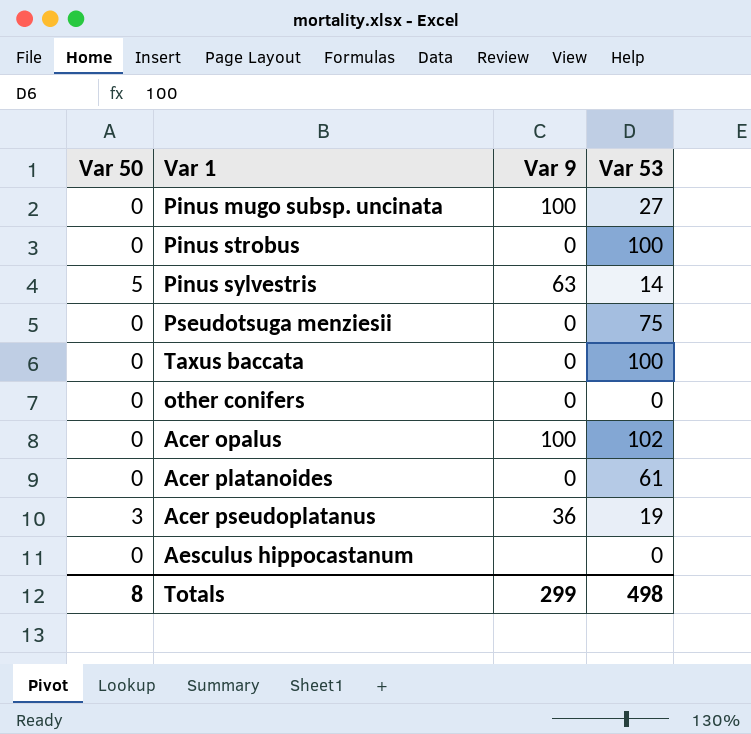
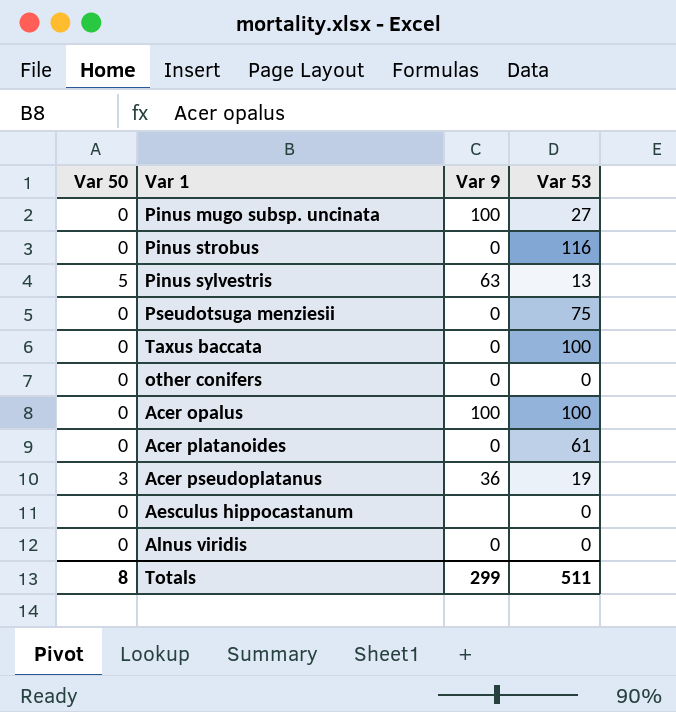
Pinus strobus | Var 53: 100 -> 116
Pinus sylvestris | Var 53: 14 -> 13
Acer opalus | Var 53: 102 -> 100
row Alnus viridis: none -> 0 | 0 | 0
Totals | Var 53: 498 -> 511

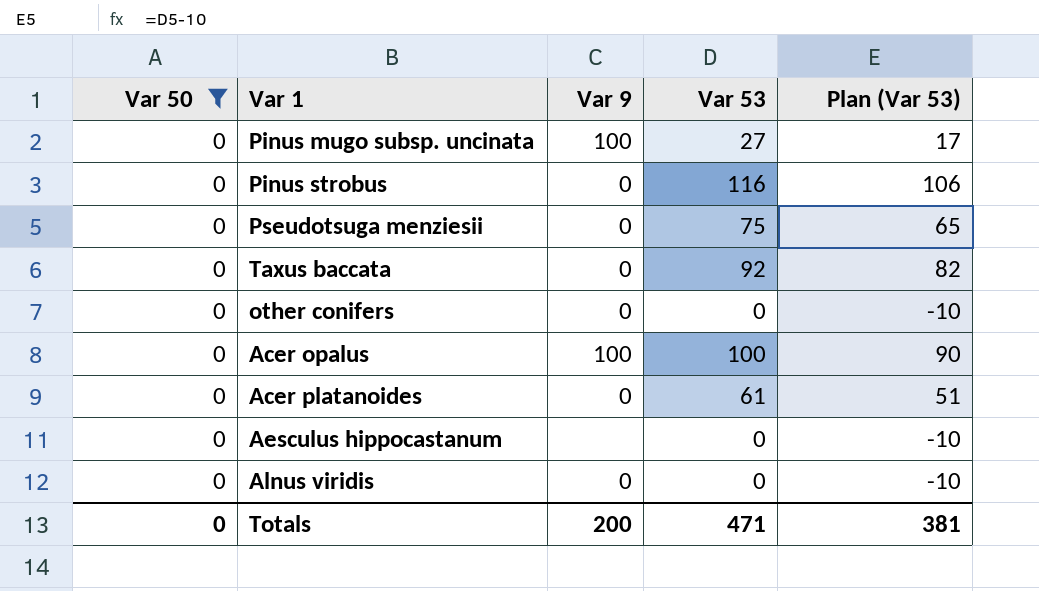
filter: none -> Var 50 = 0
column Plan (Var 53) | formula: none -> [Var 53] - 10
Taxus baccata | Var 53: 100 -> 92
Totals | Var 50: 8 -> 0
Totals | Var 9: 299 -> 200
Totals | Var 53: 511 -> 471

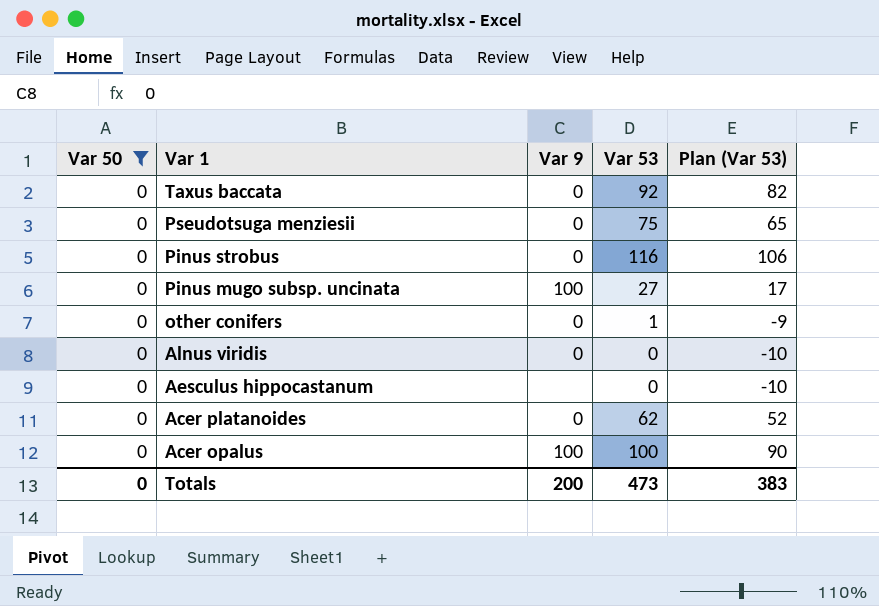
row order: none -> Var 1 descending
other conifers | Var 53: 0 -> 1
other conifers | Plan (Var 53): -10 -> -9
Acer platanoides | Var 53: 61 -> 62
Acer platanoides | Plan (Var 53): 51 -> 52
Totals | Var 53: 471 -> 473
Totals | Plan (Var 53): 381 -> 383

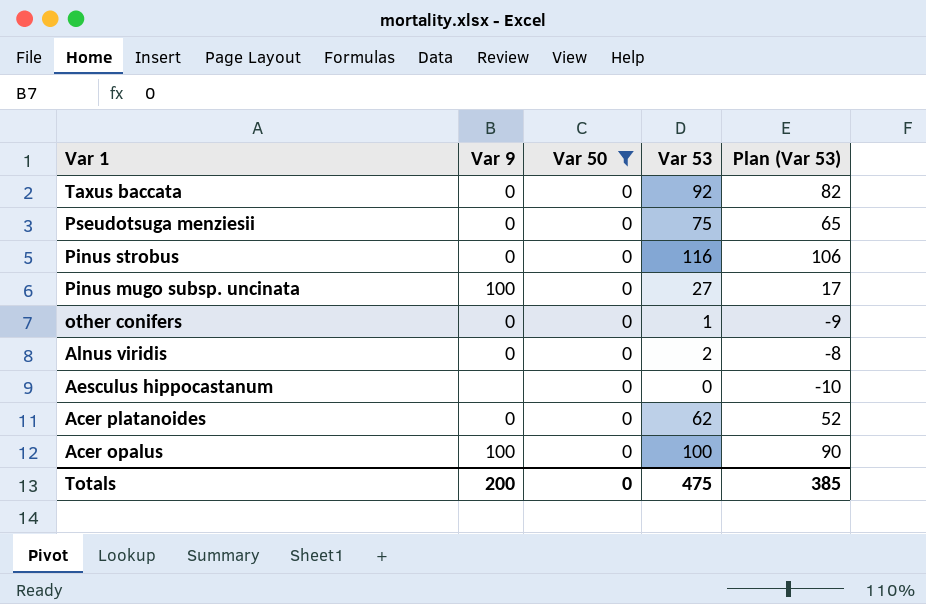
column Var 50 | position: 1 -> 3
Alnus viridis | Var 53: 0 -> 2
Alnus viridis | Plan (Var 53): -10 -> -8
Totals | Var 53: 473 -> 475
Totals | Plan (Var 53): 383 -> 385

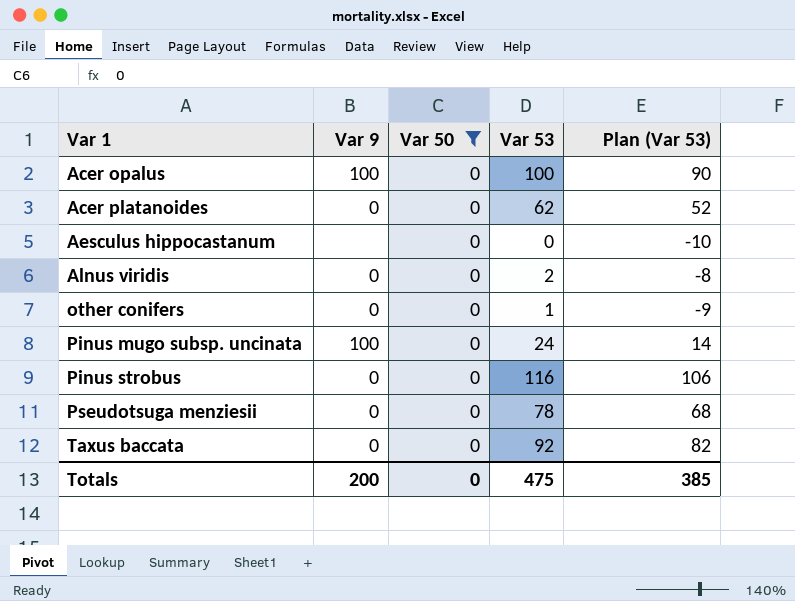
row order: Var 1 descending -> Var 1 ascending
Pinus mugo subsp. uncinata | Var 53: 27 -> 24
Pinus mugo subsp. uncinata | Plan (Var 53): 17 -> 14
Pseudotsuga menziesii | Var 53: 75 -> 78
Pseudotsuga menziesii | Plan (Var 53): 65 -> 68

